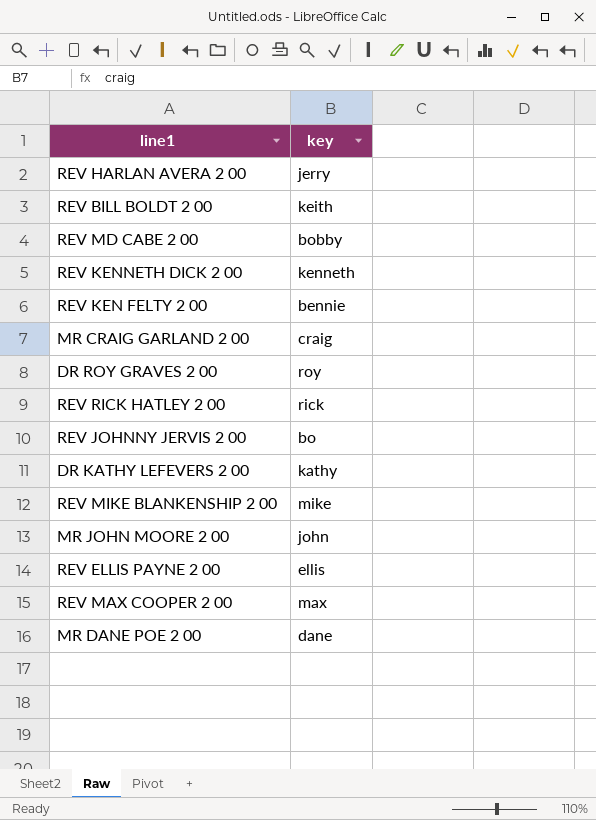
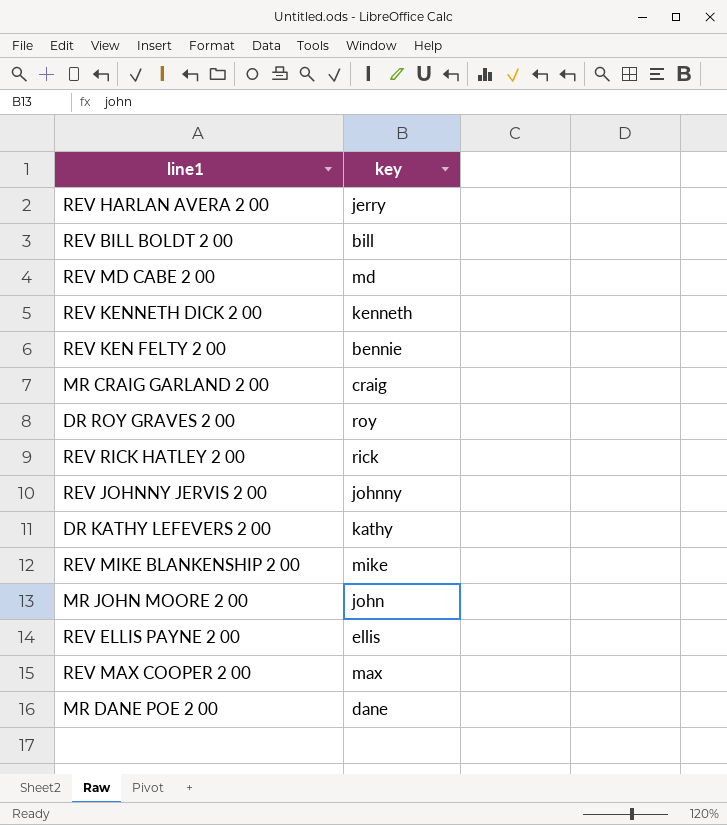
REV BILL BOLDT 2 00 | key: keith -> bill
REV MD CABE 2 00 | key: bobby -> md
REV JOHNNY JERVIS 2 00 | key: bo -> johnny

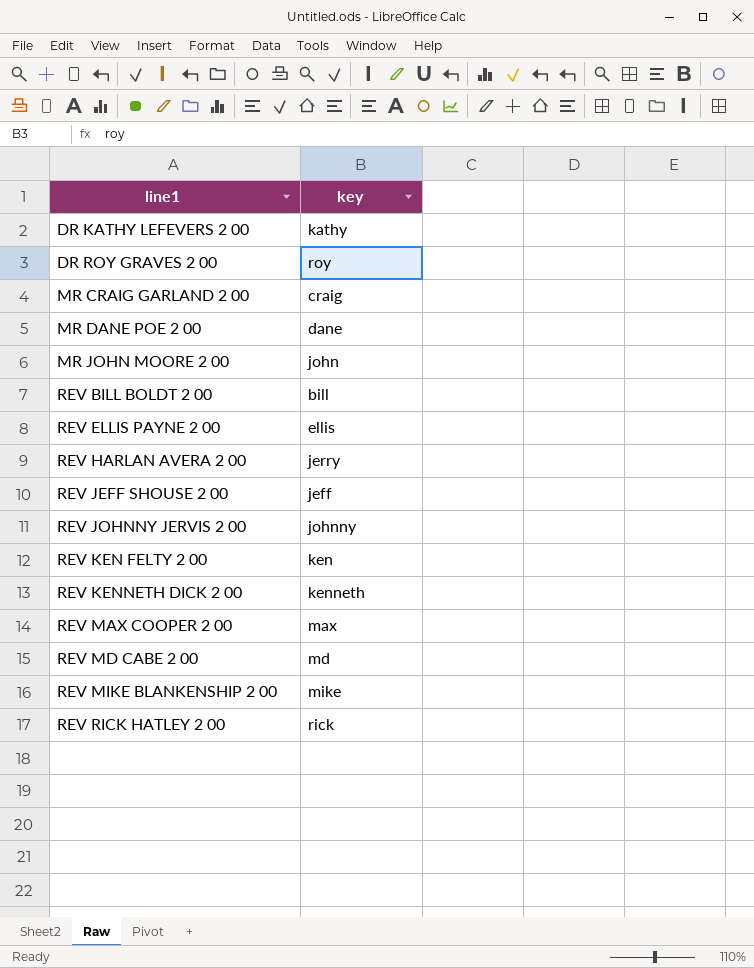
row order: none -> line1 ascending
row REV JEFF SHOUSE 2 00: none -> jeff
REV KEN FELTY 2 00 | key: bennie -> ken

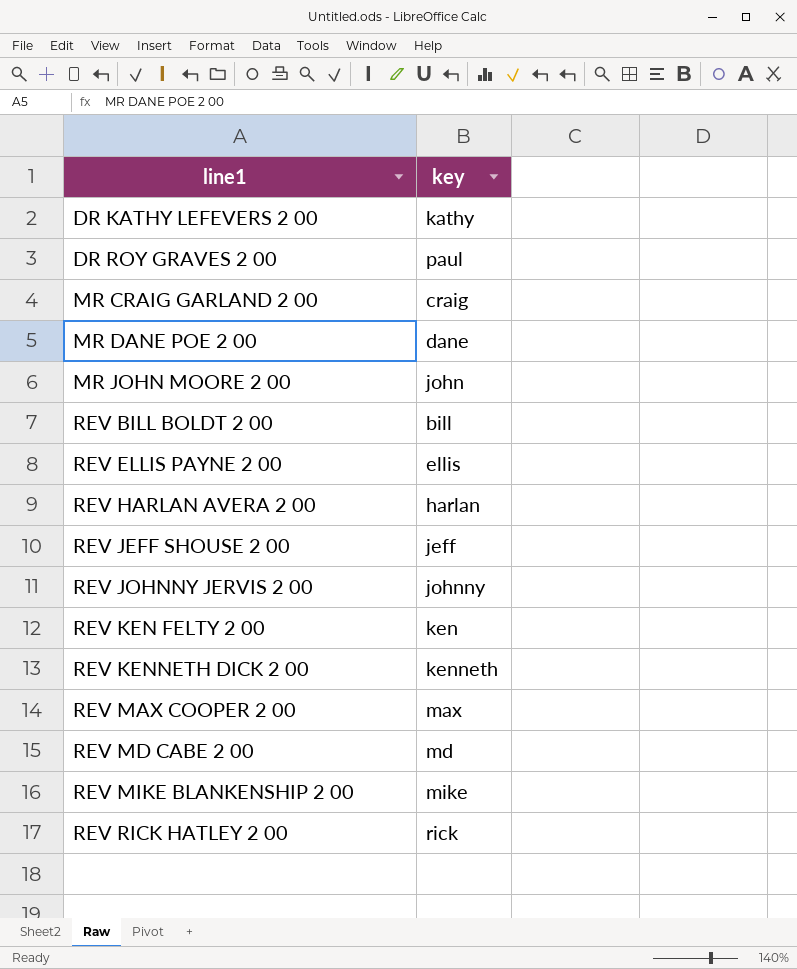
DR ROY GRAVES 2 00 | key: roy -> paul
REV HARLAN AVERA 2 00 | key: jerry -> harlan

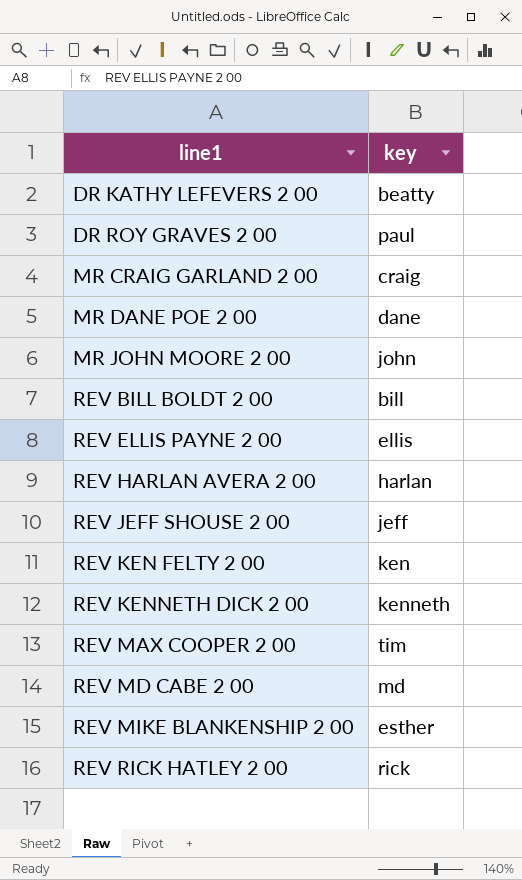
row REV JOHNNY JERVIS 2 00: johnny -> none
DR KATHY LEFEVERS 2 00 | key: kathy -> beatty
REV MAX COOPER 2 00 | key: max -> tim
REV MIKE BLANKENSHIP 2 00 | key: mike -> esther

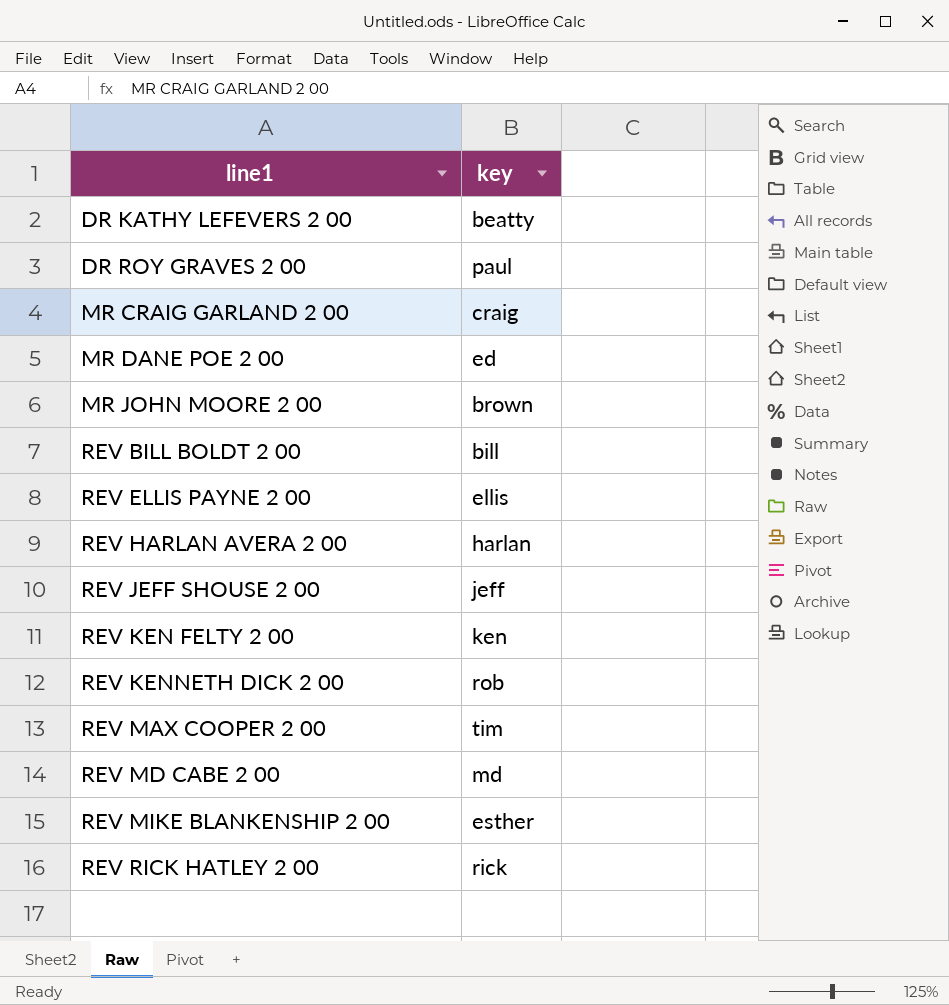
MR DANE POE 2 00 | key: dane -> ed
MR JOHN MOORE 2 00 | key: john -> brown
REV KENNETH DICK 2 00 | key: kenneth -> rob

